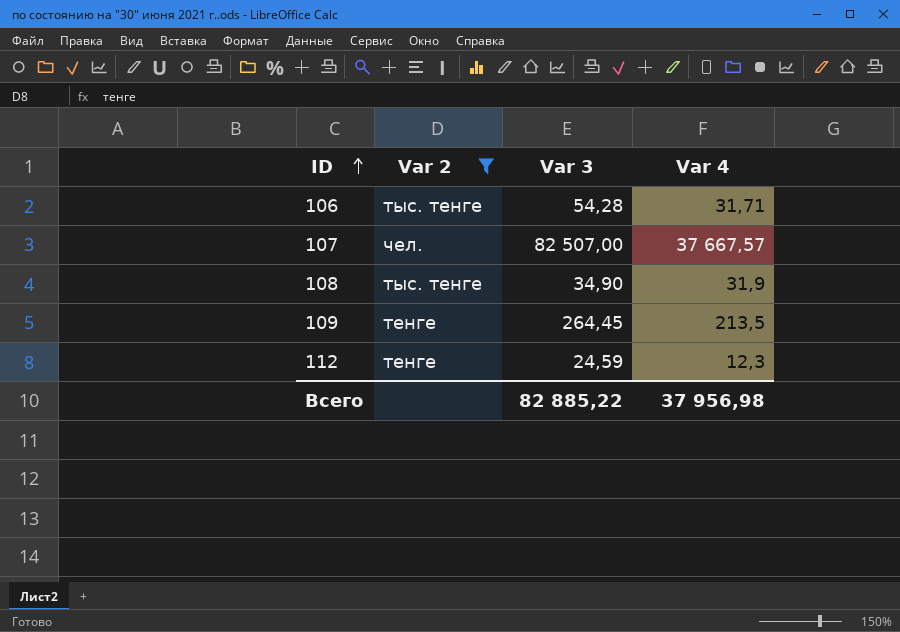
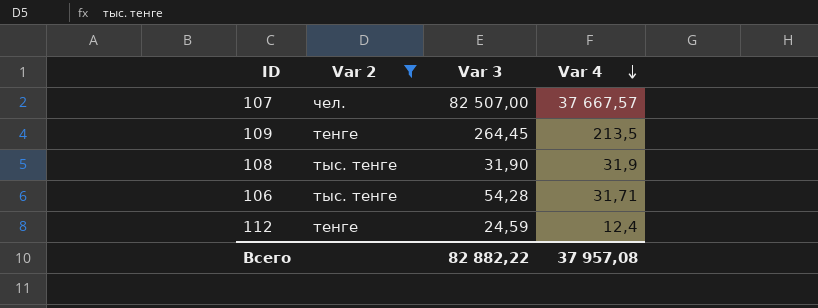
row order: ID ascending -> Var 4 descending
108 | Var 3: 34,90 -> 31,90
112 | Var 4: 12,3 -> 12,4
Всего | Var 3: 82 885,22 -> 82 882,22
Всего | Var 4: 37 956,98 -> 37 957,08

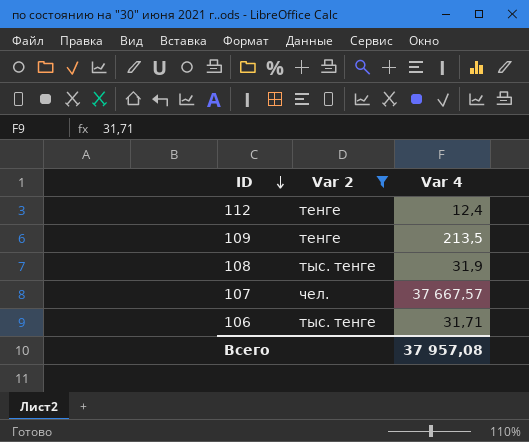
row order: Var 4 descending -> ID descending
column Var 3 | position: 3 -> none

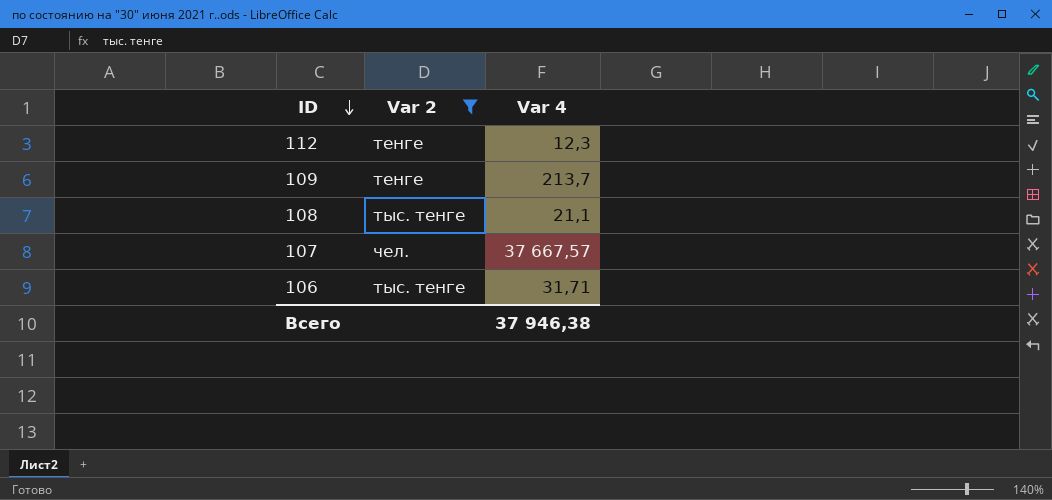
112 | Var 4: 12,4 -> 12,3
109 | Var 4: 213,5 -> 213,7
108 | Var 4: 31,9 -> 21,1
Всего | Var 4: 37 957,08 -> 37 946,38

